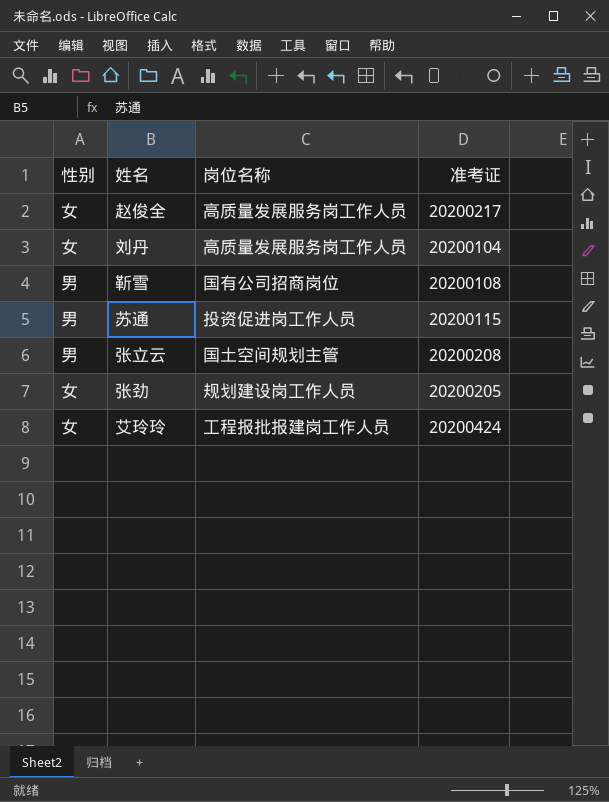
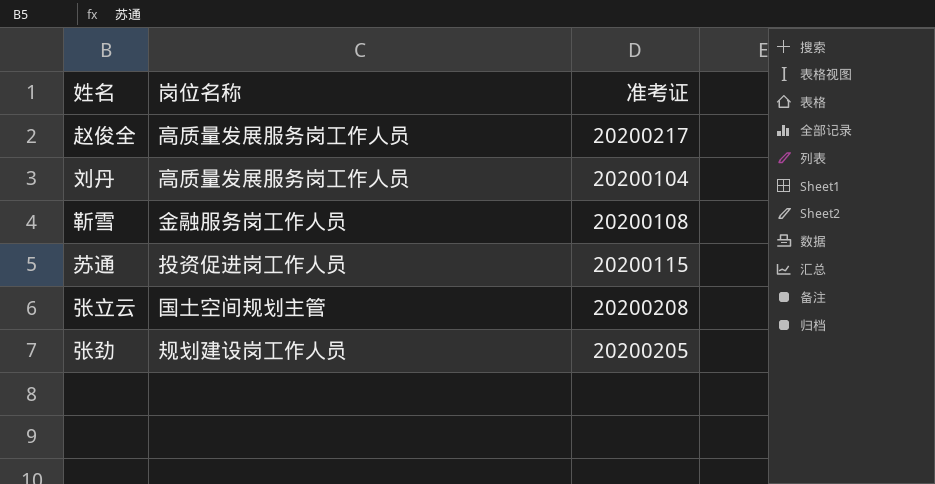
column 性别 | position: 1 -> none
row 艾玲玲: 女 | 工程报批报建岗工作人员 | 20200424 -> none
靳雪 | 岗位名称: 国有公司招商岗位 -> 金融服务岗工作人员

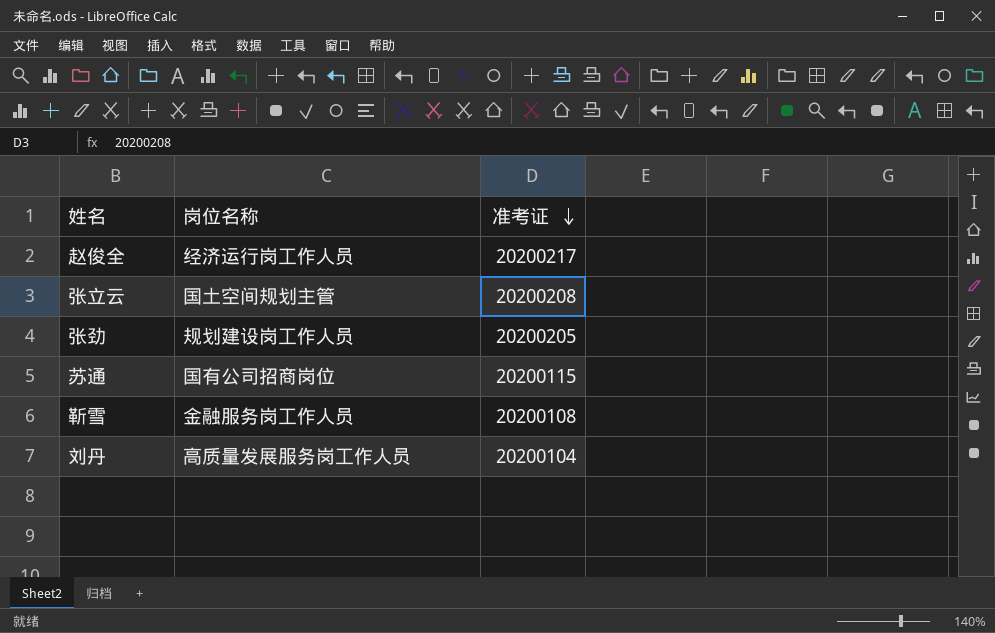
row order: none -> 准考证 descending
赵俊全 | 岗位名称: 高质量发展服务岗工作人员 -> 经济运行岗工作人员
苏通 | 岗位名称: 投资促进岗工作人员 -> 国有公司招商岗位

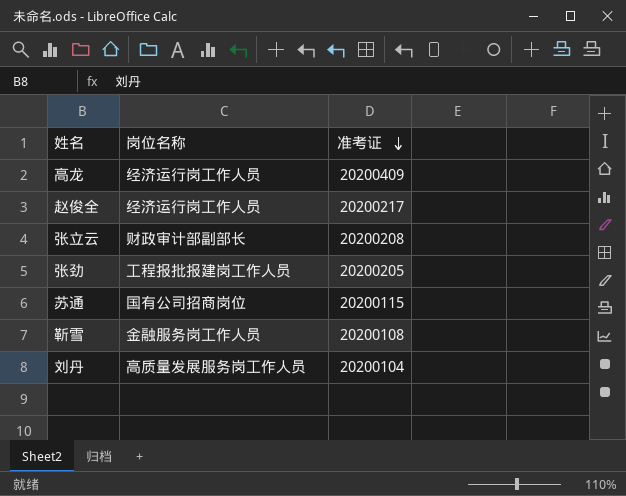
row 高龙: none -> 经济运行岗工作人员 | 20200409
张立云 | 岗位名称: 国土空间规划主管 -> 财政审计部副部长
张劲 | 岗位名称: 规划建设岗工作人员 -> 工程报批报建岗工作人员

